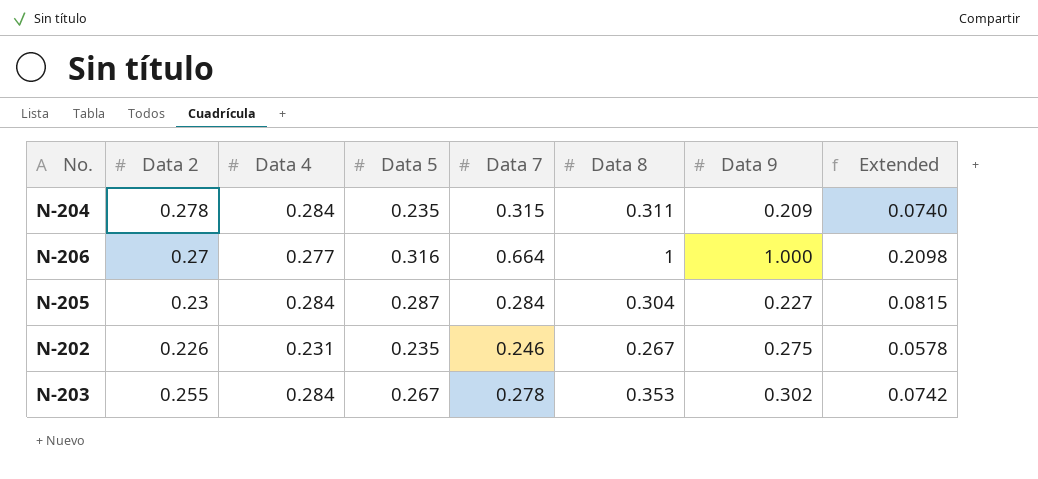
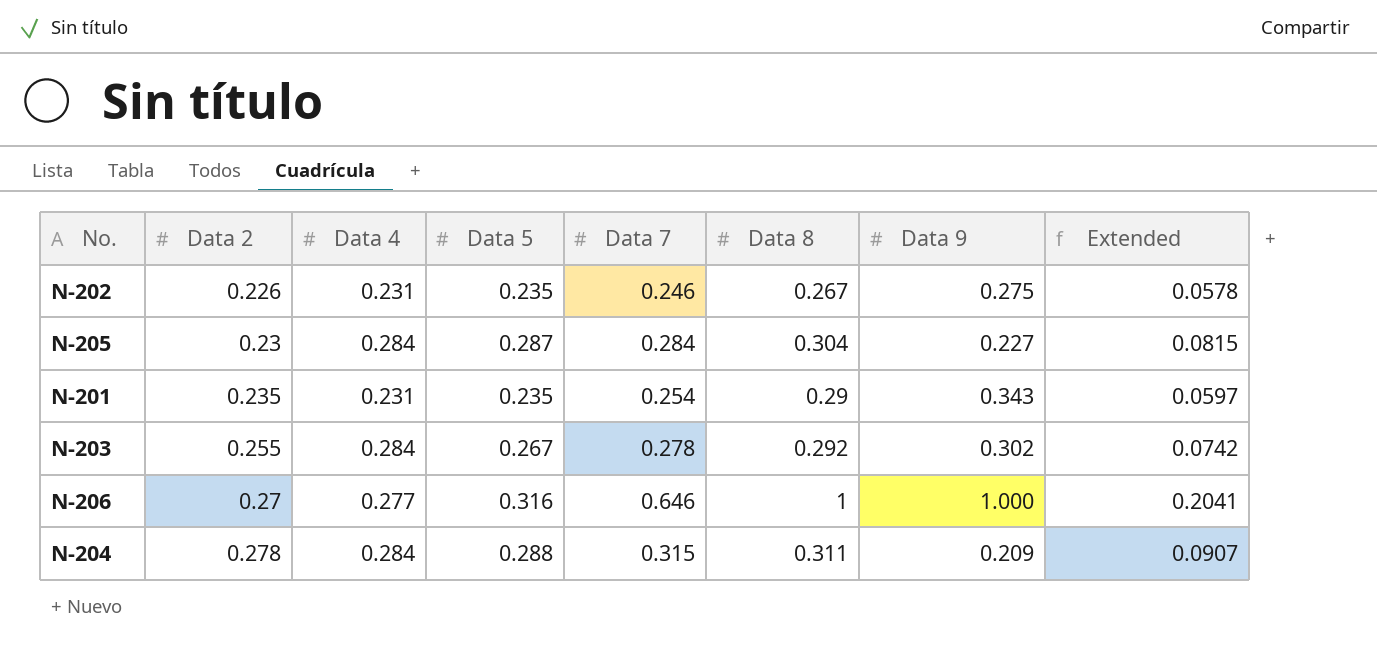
row order: none -> Data 2 ascending
row N-201: none -> 0.235 | 0.231 | 0.235 | 0.254 | 0.29 | 0.343 | 0.0597
N-203 | Data 8: 0.353 -> 0.292
N-206 | Data 7: 0.664 -> 0.646
N-206 | Extended: 0.2098 -> 0.2041
N-204 | Data 5: 0.235 -> 0.288
N-204 | Extended: 0.0740 -> 0.0907

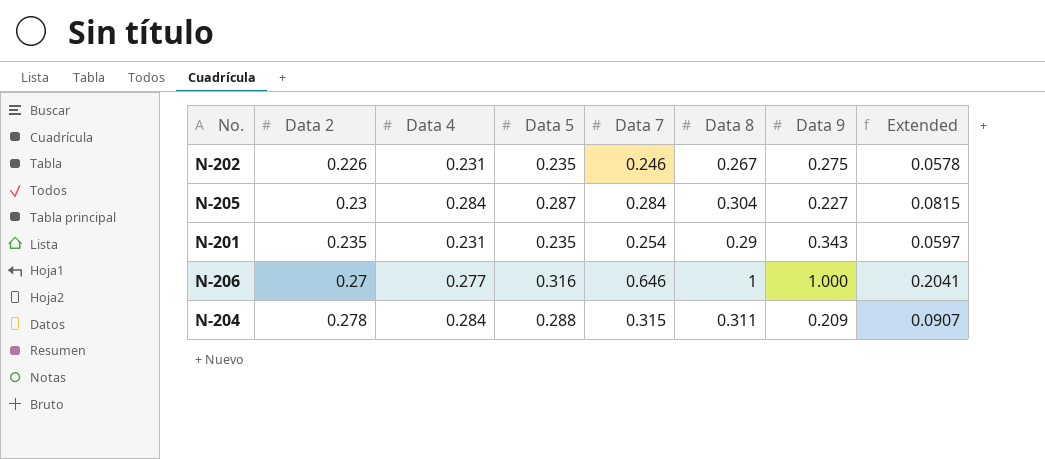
row N-203: 0.255 | 0.284 | 0.267 | 0.278 | 0.292 | 0.302 | 0.0742 -> none

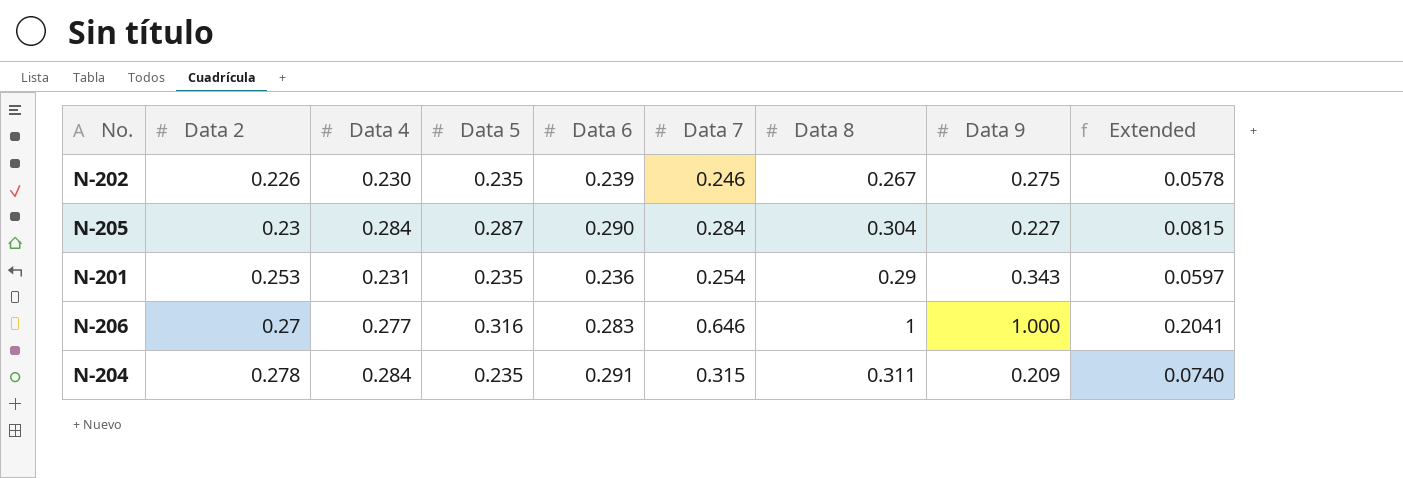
column Data 6 | position: none -> 5
N-202 | Data 4: 0.231 -> 0.230
N-201 | Data 2: 0.235 -> 0.253
N-204 | Data 5: 0.288 -> 0.235
N-204 | Extended: 0.0907 -> 0.0740

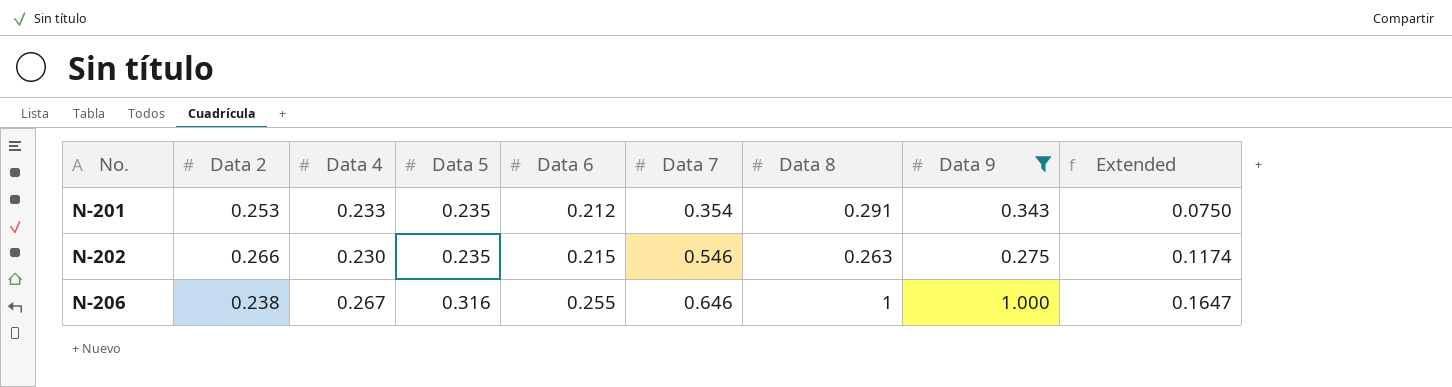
filter: none -> Data 9 >= 0.275
row order: Data 2 ascending -> No. ascending
column Extended | formula: [Data 5] * [Data 7] -> [Data 6] * [Data 7]
N-201 | Data 4: 0.231 -> 0.233
N-201 | Data 6: 0.236 -> 0.212
N-201 | Data 7: 0.254 -> 0.354
N-201 | Data 8: 0.29 -> 0.291
N-202 | Data 2: 0.226 -> 0.266
N-202 | Data 6: 0.239 -> 0.215
N-202 | Data 7: 0.246 -> 0.546
N-202 | Data 8: 0.267 -> 0.263
N-206 | Data 2: 0.27 -> 0.238
N-206 | Data 4: 0.277 -> 0.267
N-206 | Data 6: 0.283 -> 0.255

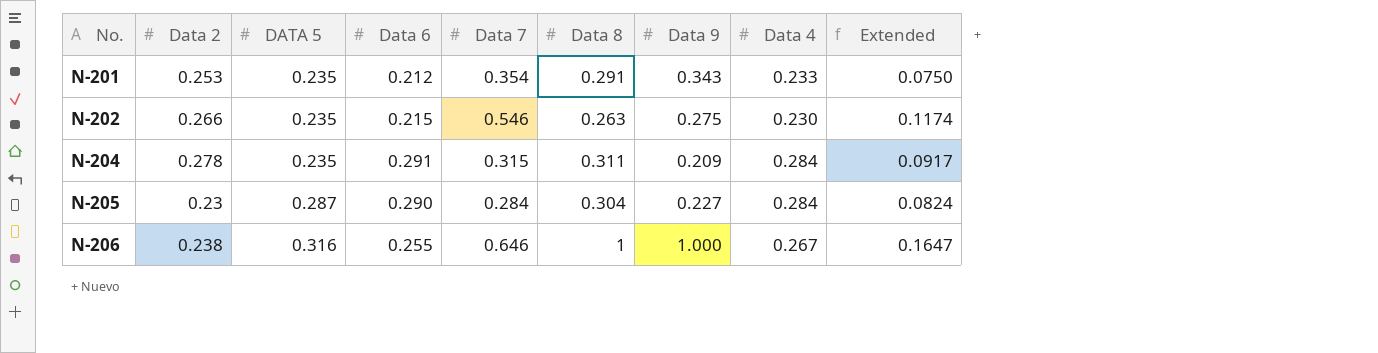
filter: Data 9 >= 0.275 -> none
column name: Data 5 -> DATA 5
column Data 4 | position: 3 -> 8

